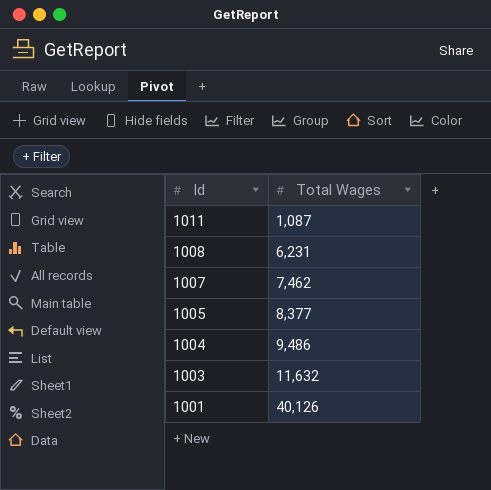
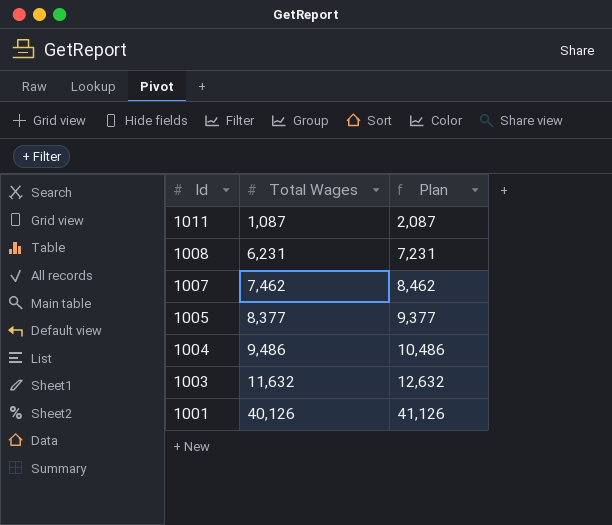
column Plan | formula: none -> [Total Wages] + 1000

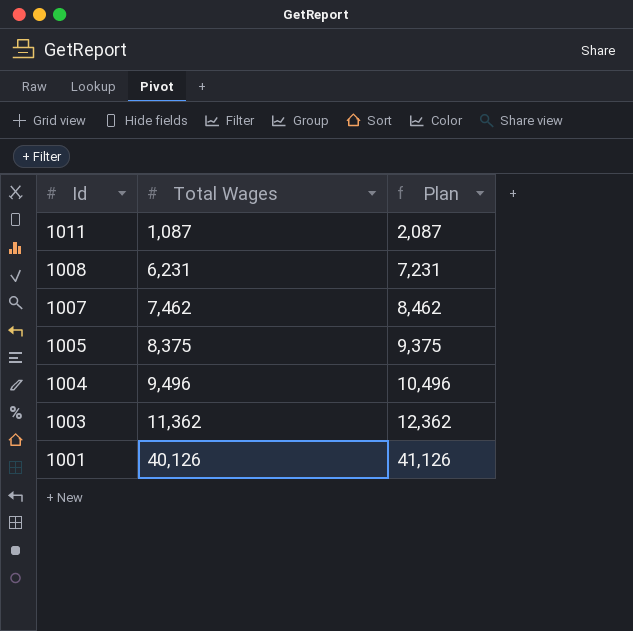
1005 | Total Wages: 8,377 -> 8,375
1005 | Plan: 9,377 -> 9,375
1004 | Total Wages: 9,486 -> 9,496
1004 | Plan: 10,486 -> 10,496
1003 | Total Wages: 11,632 -> 11,362
1003 | Plan: 12,632 -> 12,362

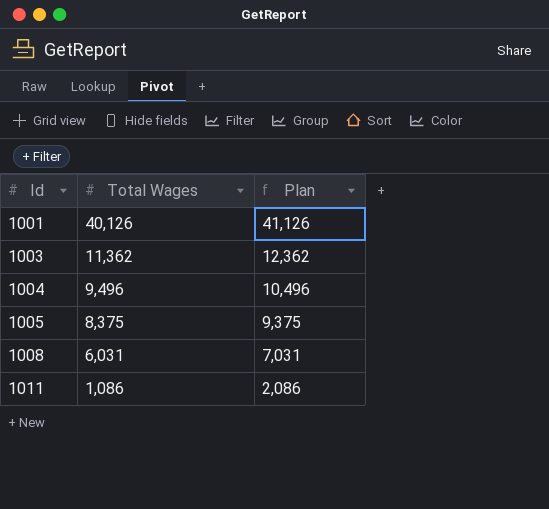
row order: Id descending -> Id ascending
row 1007: 7,462 | 8,462 -> none
1008 | Total Wages: 6,231 -> 6,031
1008 | Plan: 7,231 -> 7,031
1011 | Total Wages: 1,087 -> 1,086
1011 | Plan: 2,087 -> 2,086

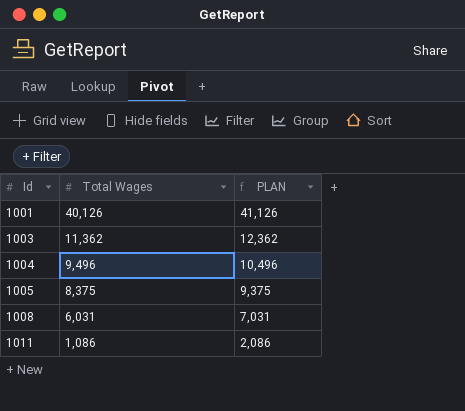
column name: Plan -> PLAN

